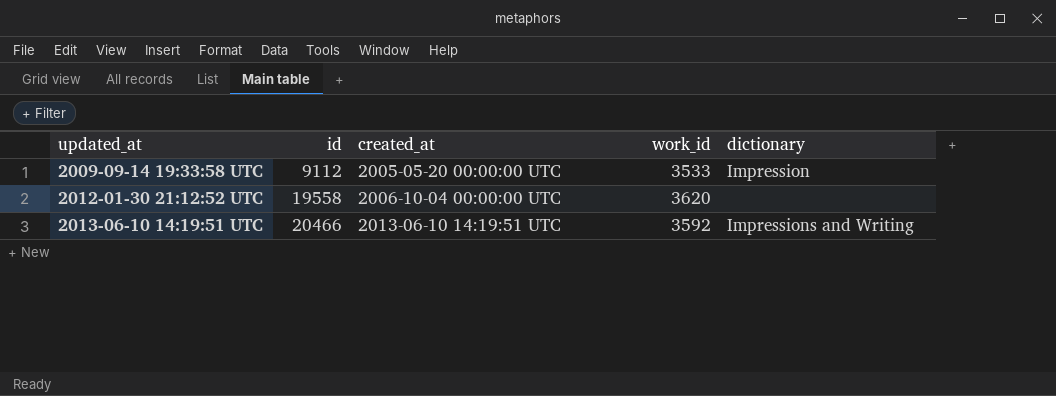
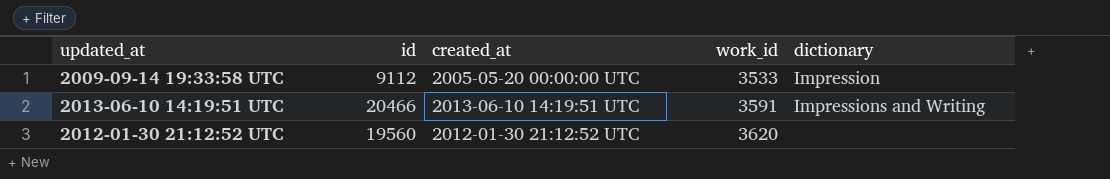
row order: updated_at ascending -> work_id ascending
2013-06-10 14:19:51 UTC | work_id: 3592 -> 3591
2012-01-30 21:12:52 UTC | id: 19558 -> 19560
2012-01-30 21:12:52 UTC | created_at: 2006-10-04 00:00:00 UTC -> 2012-01-30 21:12:52 UTC

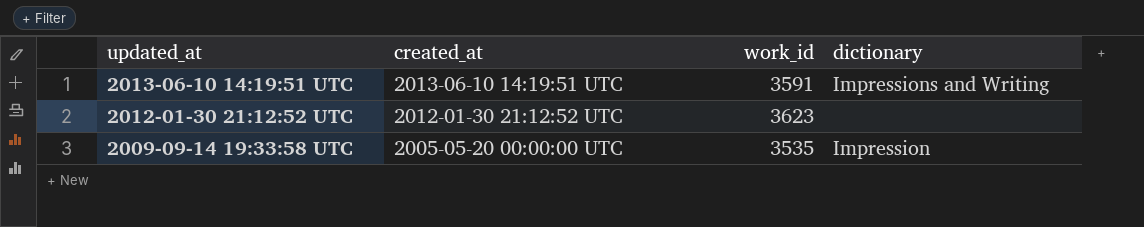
row order: work_id ascending -> updated_at descending
column id | position: 2 -> none
2012-01-30 21:12:52 UTC | work_id: 3620 -> 3623
2009-09-14 19:33:58 UTC | work_id: 3533 -> 3535

